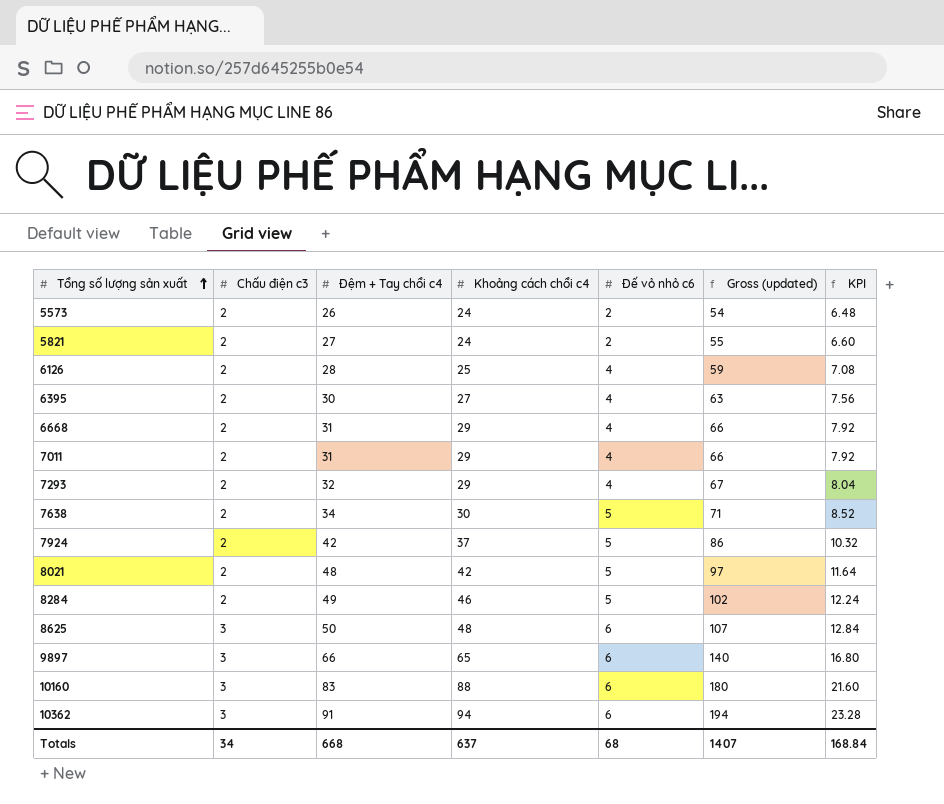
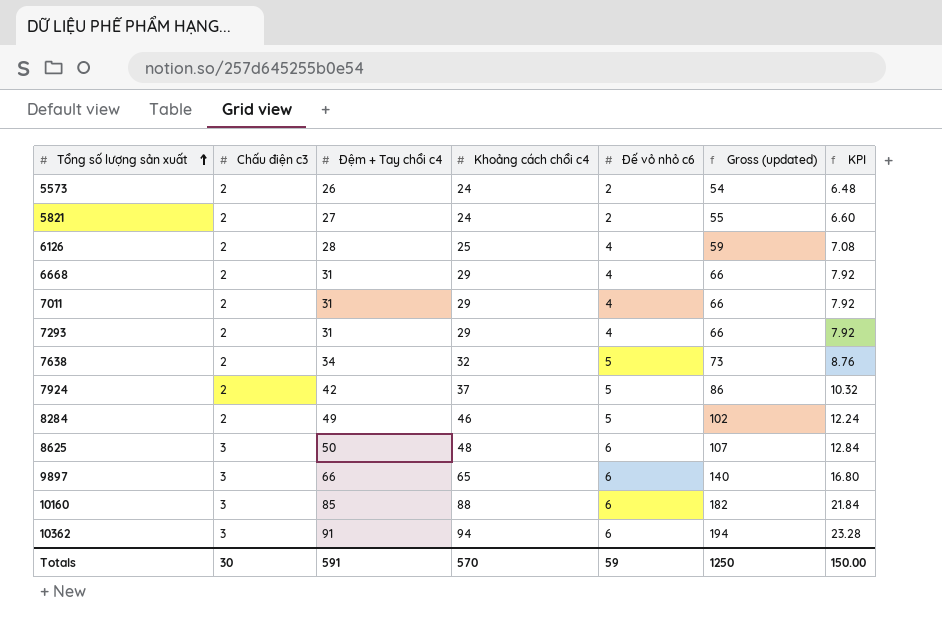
row 6395: 2 | 30 | 27 | 4 | 63 | 7.56 -> none
row 8021: 2 | 48 | 42 | 5 | 97 | 11.64 -> none
7293 | Đệm + Tay chổi c4: 32 -> 31
7293 | Gross (updated): 67 -> 66
7293 | KPI: 8.04 -> 7.92
7638 | Khoảng cách chổi c4: 30 -> 32
7638 | Gross (updated): 71 -> 73
7638 | KPI: 8.52 -> 8.76
10160 | Đệm + Tay chổi c4: 83 -> 85
10160 | Gross (updated): 180 -> 182
10160 | KPI: 21.60 -> 21.84
Totals | Chấu điện c3: 34 -> 30
Totals | Đệm + Tay chổi c4: 668 -> 591
Totals | Khoảng cách chổi c4: 637 -> 570
Totals | Đế vỏ nhỏ c6: 68 -> 59
Totals | Gross (updated): 1407 -> 1250
Totals | KPI: 168.84 -> 150.00

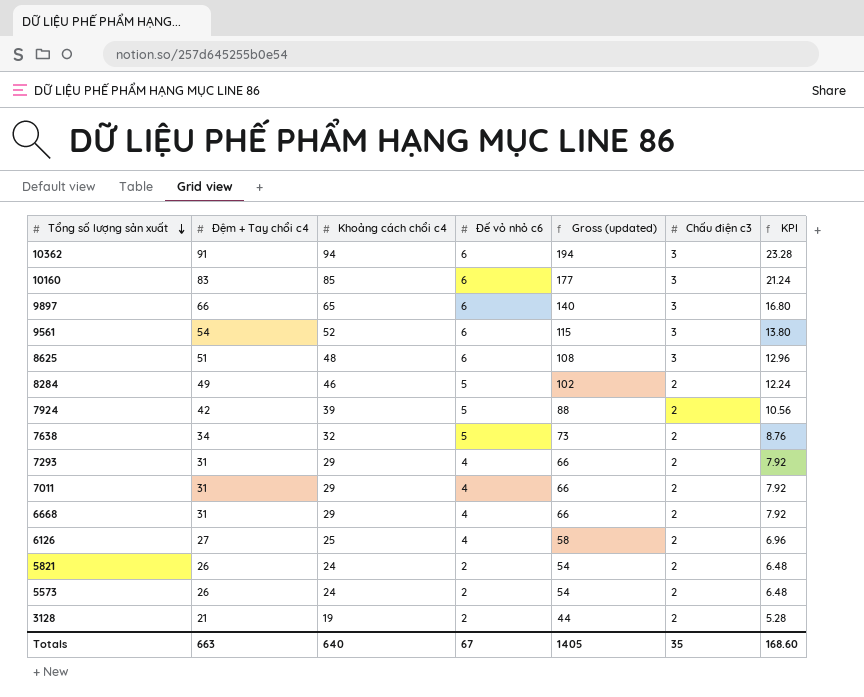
row order: Tổng số lượng sản xuất ascending -> Tổng số lượng sản xuất descending
column Chấu điện c3 | position: 2 -> 6
10160 | Đệm + Tay chổi c4: 85 -> 83
10160 | Khoảng cách chổi c4: 88 -> 85
10160 | Gross (updated): 182 -> 177
10160 | KPI: 21.84 -> 21.24
row 9561: none -> 54 | 52 | 6 | 115 | 3 | 13.80
8625 | Đệm + Tay chổi c4: 50 -> 51
8625 | Gross (updated): 107 -> 108
8625 | KPI: 12.84 -> 12.96
7924 | Khoảng cách chổi c4: 37 -> 39
7924 | Gross (updated): 86 -> 88
7924 | KPI: 10.32 -> 10.56
6126 | Đệm + Tay chổi c4: 28 -> 27
6126 | Gross (updated): 59 -> 58
6126 | KPI: 7.08 -> 6.96
5821 | Đệm + Tay chổi c4: 27 -> 26
5821 | Gross (updated): 55 -> 54
5821 | KPI: 6.60 -> 6.48
row 3128: none -> 21 | 19 | 2 | 44 | 2 | 5.28
Totals | Đệm + Tay chổi c4: 591 -> 663
Totals | Khoảng cách chổi c4: 570 -> 640
Totals | Đế vỏ nhỏ c6: 59 -> 67
Totals | Gross (updated): 1250 -> 1405
Totals | Chấu điện c3: 30 -> 35
Totals | KPI: 150.00 -> 168.60

